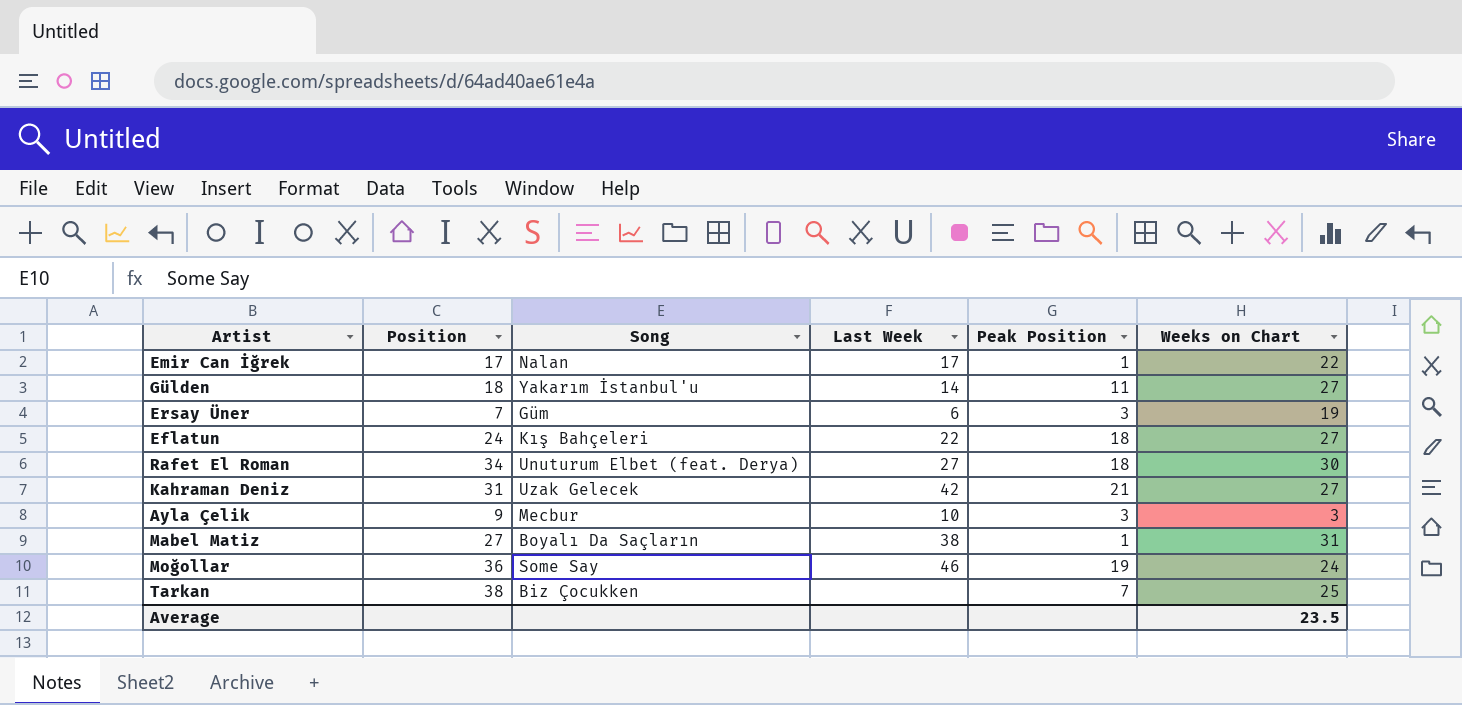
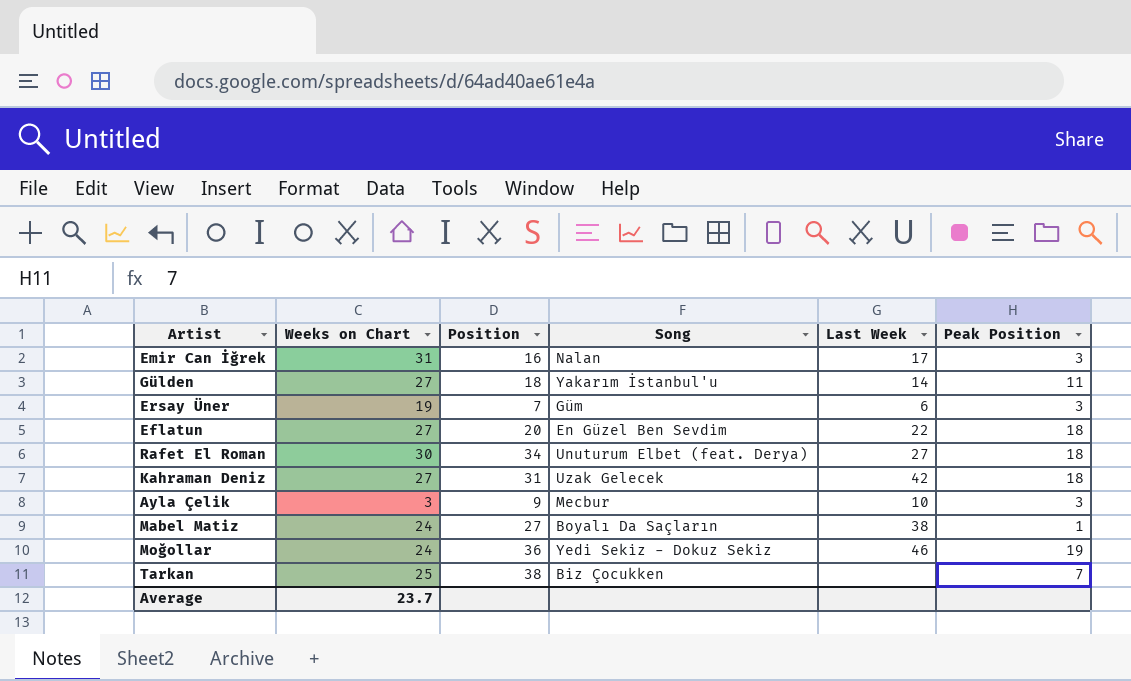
column Weeks on Chart | position: 6 -> 2
Emir Can İğrek | Weeks on Chart: 22 -> 31
Emir Can İğrek | Position: 17 -> 16
Emir Can İğrek | Peak Position: 1 -> 3
Eflatun | Position: 24 -> 20
Eflatun | Song: Kış Bahçeleri -> En Güzel Ben Sevdim
Kahraman Deniz | Peak Position: 21 -> 18
Mabel Matiz | Weeks on Chart: 31 -> 24
Moğollar | Song: Some Say -> Yedi Sekiz - Dokuz Sekiz
Average | Weeks on Chart: 23.5 -> 23.7

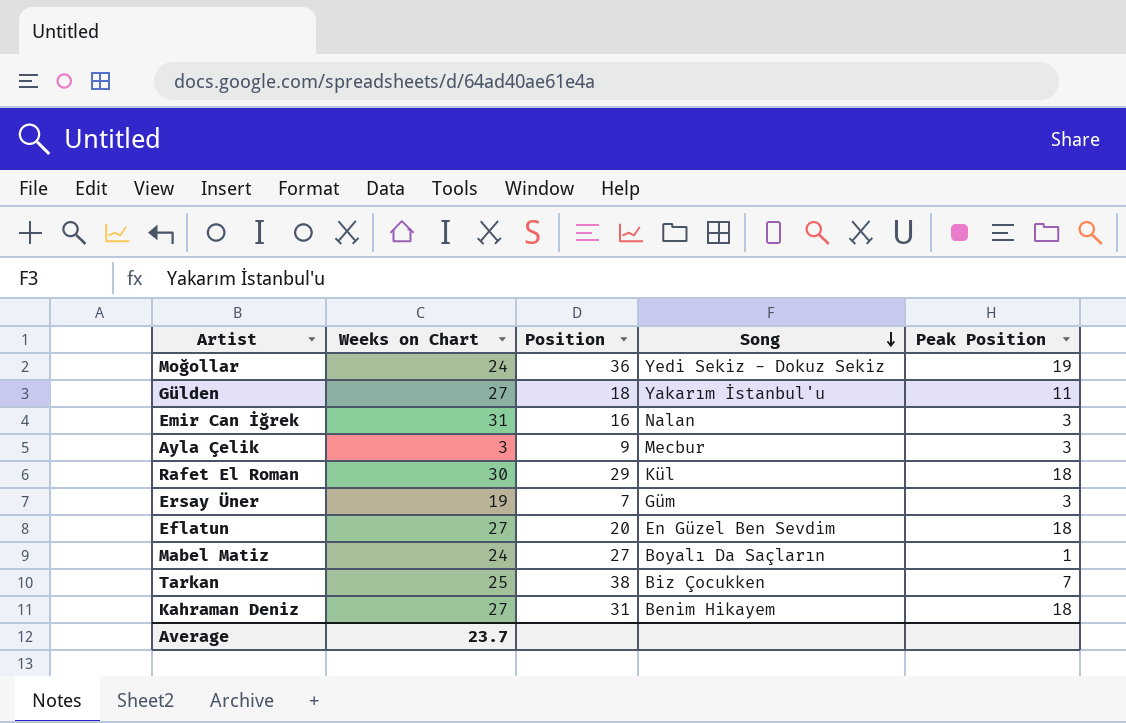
row order: none -> Song descending
column Last Week | position: 5 -> none
Rafet El Roman | Position: 34 -> 29
Rafet El Roman | Song: Unuturum Elbet (feat. Derya) -> Kül
Kahraman Deniz | Song: Uzak Gelecek -> Benim Hikayem

